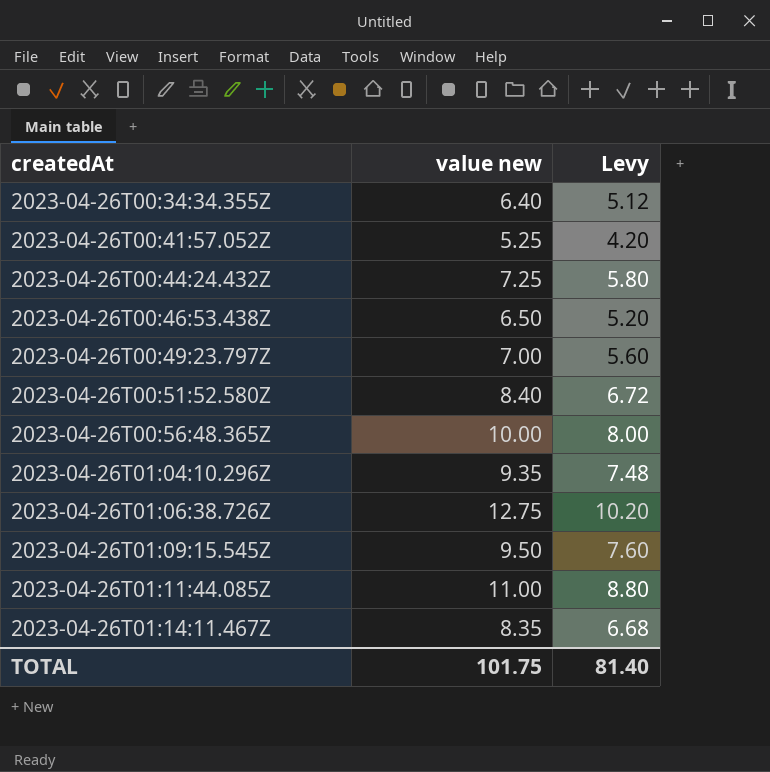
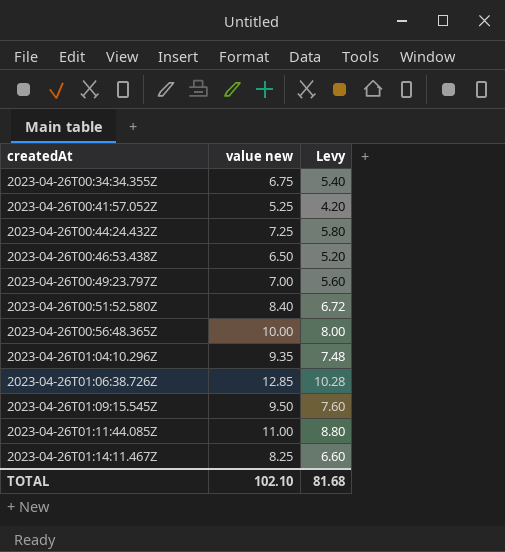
2023-04-26T00:34:34.355Z | value new: 6.40 -> 6.75
2023-04-26T00:34:34.355Z | Levy: 5.12 -> 5.40
2023-04-26T01:06:38.726Z | value new: 12.75 -> 12.85
2023-04-26T01:06:38.726Z | Levy: 10.20 -> 10.28
2023-04-26T01:14:11.467Z | value new: 8.35 -> 8.25
2023-04-26T01:14:11.467Z | Levy: 6.68 -> 6.60
TOTAL | value new: 101.75 -> 102.10
TOTAL | Levy: 81.40 -> 81.68

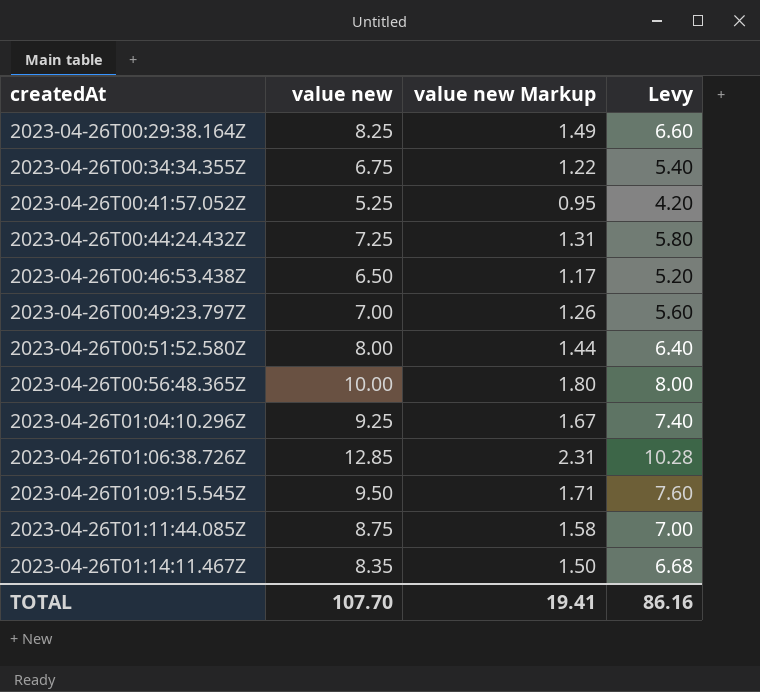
column value new Markup | formula: none -> [value new] * 0.18
row 2023-04-26T00:29:38.164Z: none -> 8.25 | 1.49 | 6.60
2023-04-26T00:51:52.580Z | value new: 8.40 -> 8.00
2023-04-26T00:51:52.580Z | Levy: 6.72 -> 6.40
2023-04-26T01:04:10.296Z | value new: 9.35 -> 9.25
2023-04-26T01:04:10.296Z | Levy: 7.48 -> 7.40
2023-04-26T01:11:44.085Z | value new: 11.00 -> 8.75
2023-04-26T01:11:44.085Z | Levy: 8.80 -> 7.00
2023-04-26T01:14:11.467Z | value new: 8.25 -> 8.35
2023-04-26T01:14:11.467Z | Levy: 6.60 -> 6.68
TOTAL | value new: 102.10 -> 107.70
TOTAL | Levy: 81.68 -> 86.16

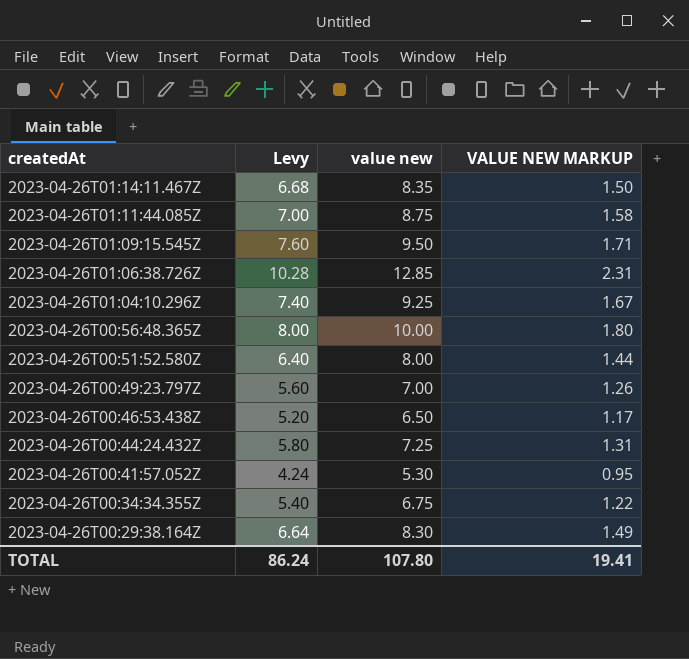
row order: createdAt ascending -> createdAt descending
column Levy | position: 4 -> 2
column name: value new Markup -> VALUE NEW MARKUP
2023-04-26T00:41:57.052Z | Levy: 4.20 -> 4.24
2023-04-26T00:41:57.052Z | value new: 5.25 -> 5.30
2023-04-26T00:29:38.164Z | Levy: 6.60 -> 6.64
2023-04-26T00:29:38.164Z | value new: 8.25 -> 8.30
TOTAL | Levy: 86.16 -> 86.24
TOTAL | value new: 107.70 -> 107.80

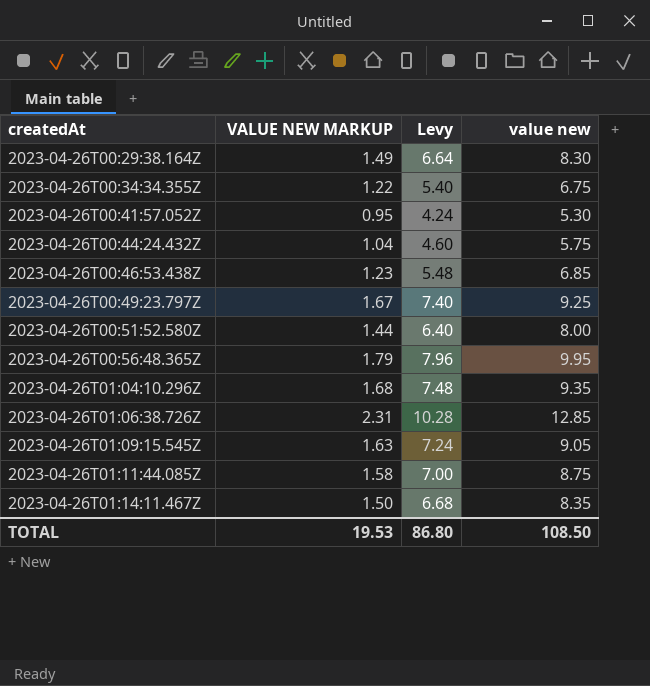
row order: createdAt descending -> createdAt ascending
column VALUE NEW MARKUP | position: 4 -> 2
2023-04-26T00:44:24.432Z | VALUE NEW MARKUP: 1.31 -> 1.04
2023-04-26T00:44:24.432Z | Levy: 5.80 -> 4.60
2023-04-26T00:44:24.432Z | value new: 7.25 -> 5.75
2023-04-26T00:46:53.438Z | VALUE NEW MARKUP: 1.17 -> 1.23
2023-04-26T00:46:53.438Z | Levy: 5.20 -> 5.48
2023-04-26T00:46:53.438Z | value new: 6.50 -> 6.85
2023-04-26T00:49:23.797Z | VALUE NEW MARKUP: 1.26 -> 1.67
2023-04-26T00:49:23.797Z | Levy: 5.60 -> 7.40
2023-04-26T00:49:23.797Z | value new: 7.00 -> 9.25
2023-04-26T00:56:48.365Z | VALUE NEW MARKUP: 1.80 -> 1.79
2023-04-26T00:56:48.365Z | Levy: 8.00 -> 7.96
2023-04-26T00:56:48.365Z | value new: 10.00 -> 9.95
2023-04-26T01:04:10.296Z | VALUE NEW MARKUP: 1.67 -> 1.68
2023-04-26T01:04:10.296Z | Levy: 7.40 -> 7.48
2023-04-26T01:04:10.296Z | value new: 9.25 -> 9.35
2023-04-26T01:09:15.545Z | VALUE NEW MARKUP: 1.71 -> 1.63
2023-04-26T01:09:15.545Z | Levy: 7.60 -> 7.24
2023-04-26T01:09:15.545Z | value new: 9.50 -> 9.05
TOTAL | VALUE NEW MARKUP: 19.41 -> 19.53
TOTAL | Levy: 86.24 -> 86.80
TOTAL | value new: 107.80 -> 108.50

